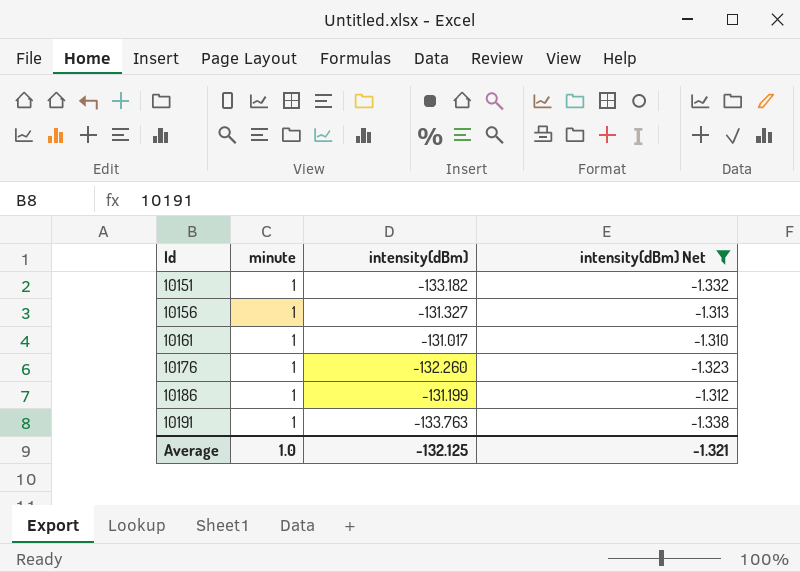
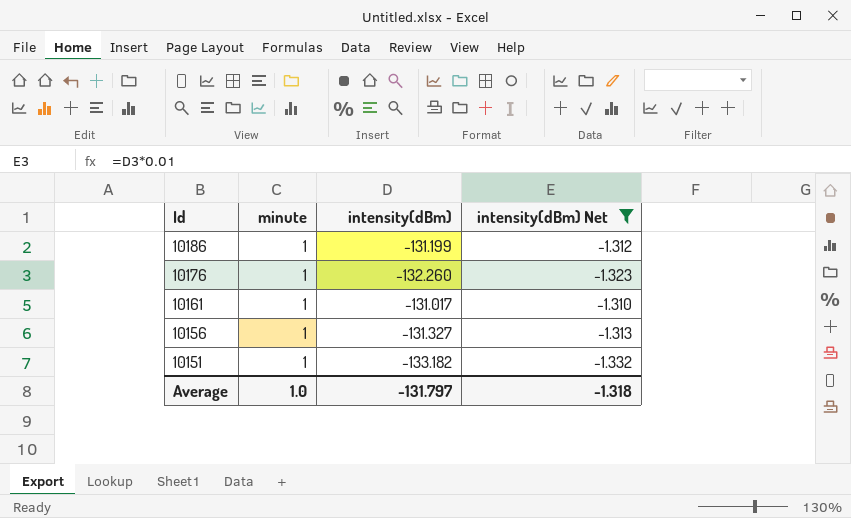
row order: Id ascending -> Id descending
row 10191: 1 | -133.763 | -1.338 -> none
Average | intensity(dBm): -132.125 -> -131.797
Average | intensity(dBm) Net: -1.321 -> -1.318

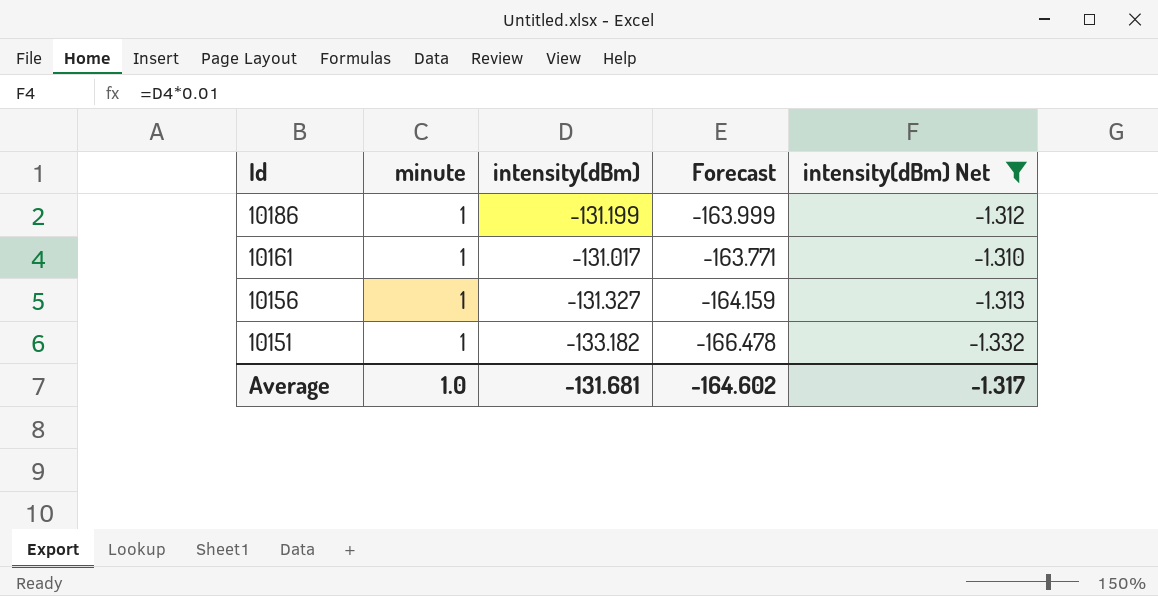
column Forecast | formula: none -> [intensity(dBm)] * 1.25
row 10176: 1 | -132.260 | -1.323 -> none
Average | intensity(dBm): -131.797 -> -131.681
Average | intensity(dBm) Net: -1.318 -> -1.317

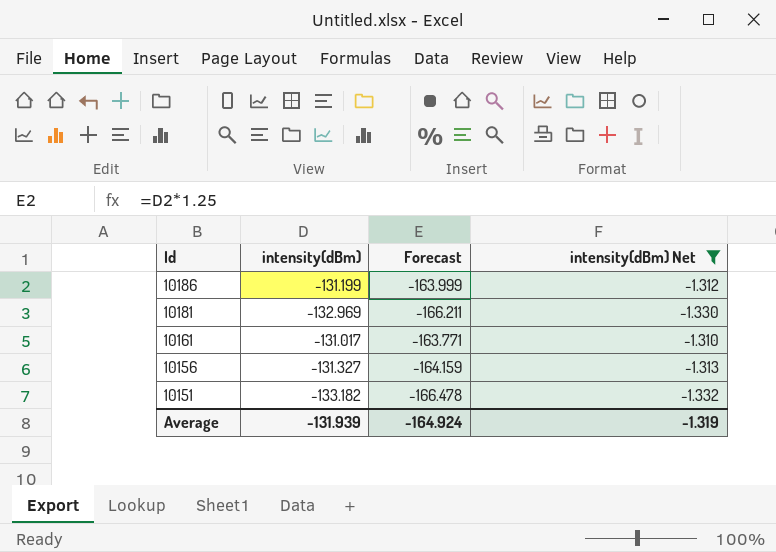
column minute | position: 2 -> none
row 10181: none -> -132.969 | -166.211 | -1.330
Average | intensity(dBm): -131.681 -> -131.939
Average | Forecast: -164.602 -> -164.924
Average | intensity(dBm) Net: -1.317 -> -1.319

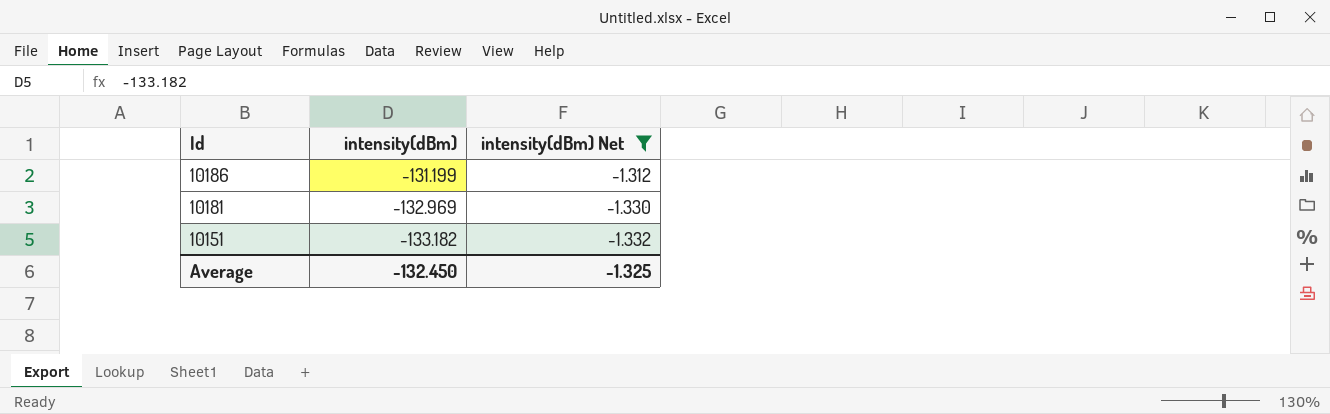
column Forecast | formula: [intensity(dBm)] * 1.25 -> none
row 10161: -131.017 | -163.771 | -1.310 -> none
row 10156: -131.327 | -164.159 | -1.313 -> none
Average | intensity(dBm): -131.939 -> -132.450
Average | intensity(dBm) Net: -1.319 -> -1.325

